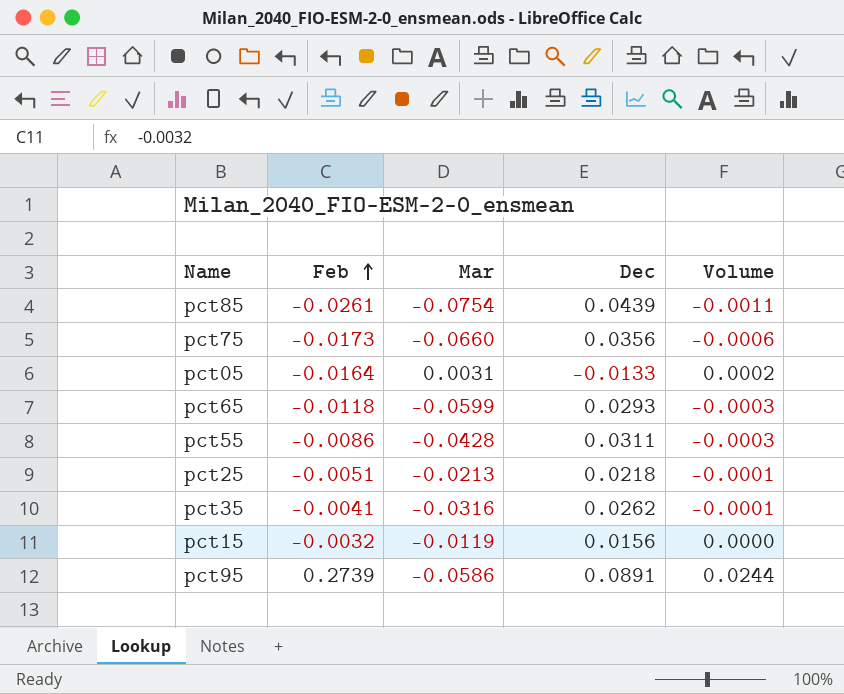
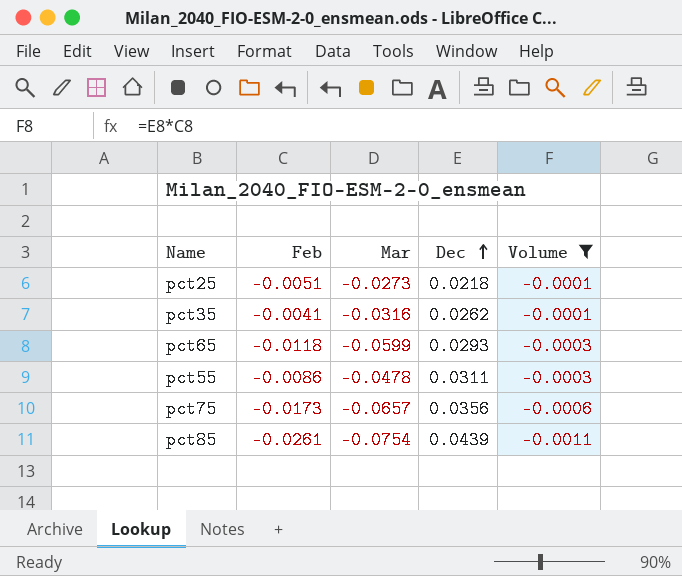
filter: none -> Volume <= -0.0001
row order: Feb ascending -> Dec ascending
pct25 | Mar: -0.0213 -> -0.0273
pct55 | Mar: -0.0428 -> -0.0478
pct75 | Mar: -0.0660 -> -0.0657

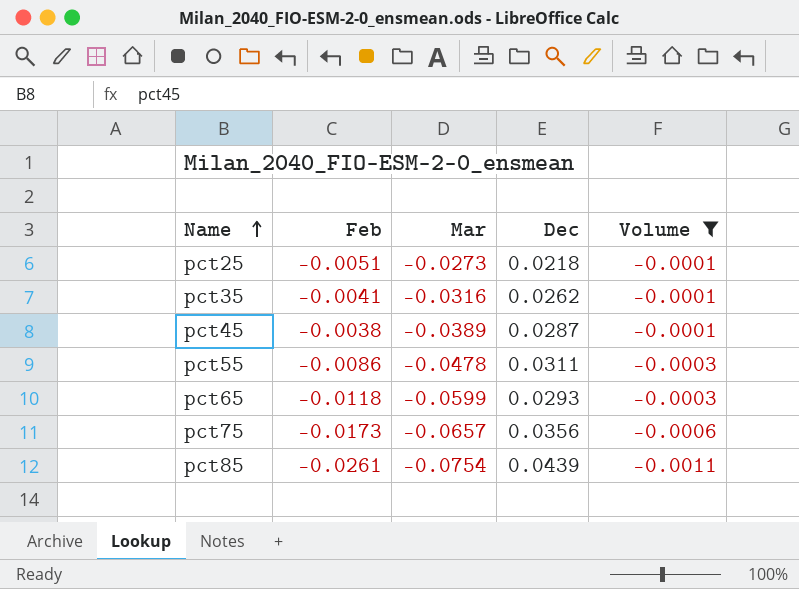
row order: Dec ascending -> Name ascending
row pct45: none -> -0.0038 | -0.0389 | 0.0287 | -0.0001

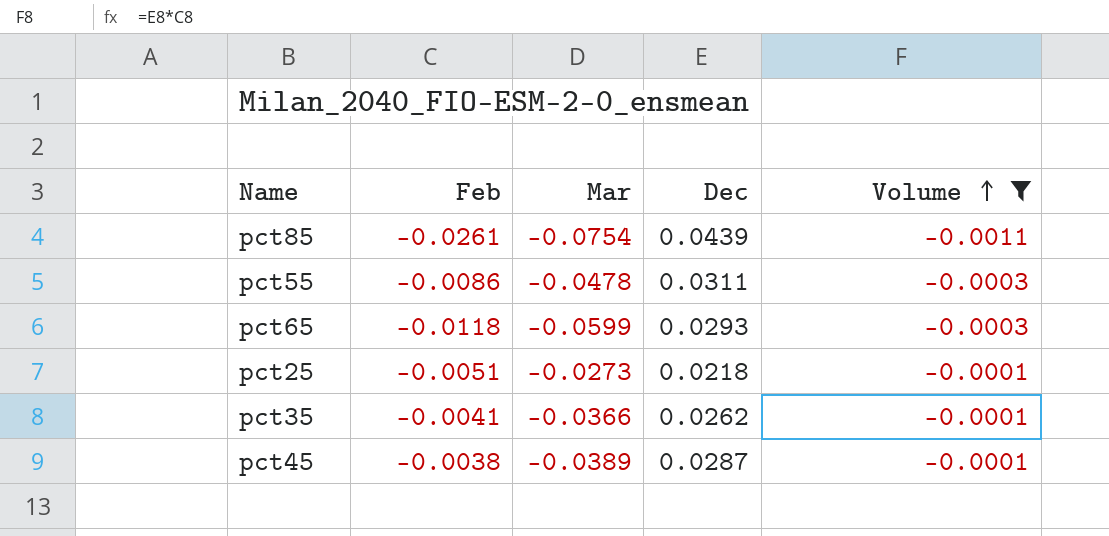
row order: Name ascending -> Volume ascending
row pct75: -0.0173 | -0.0657 | 0.0356 | -0.0006 -> none
pct35 | Mar: -0.0316 -> -0.0366

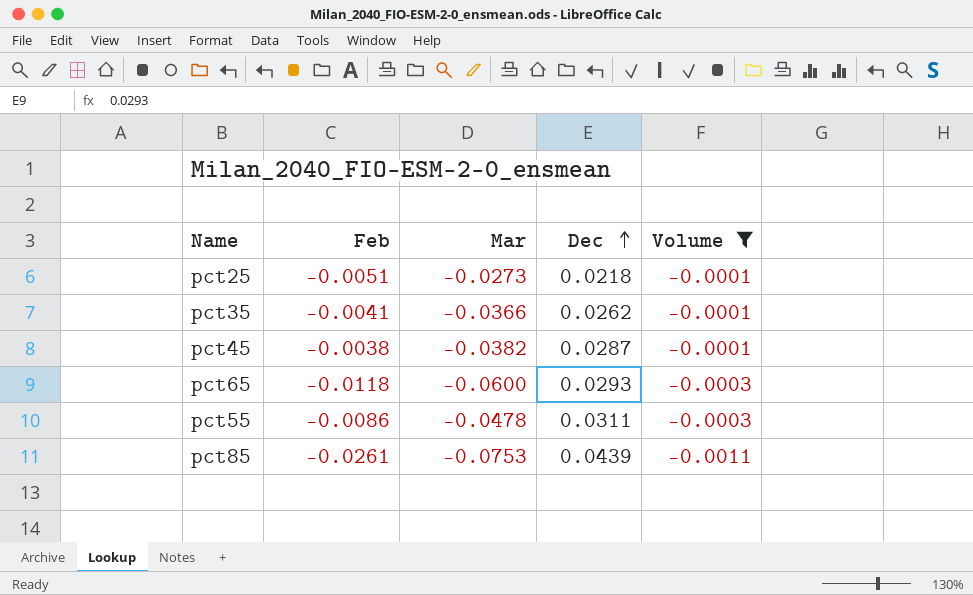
row order: Volume ascending -> Dec ascending
pct45 | Mar: -0.0389 -> -0.0382
pct65 | Mar: -0.0599 -> -0.0600
pct85 | Mar: -0.0754 -> -0.0753

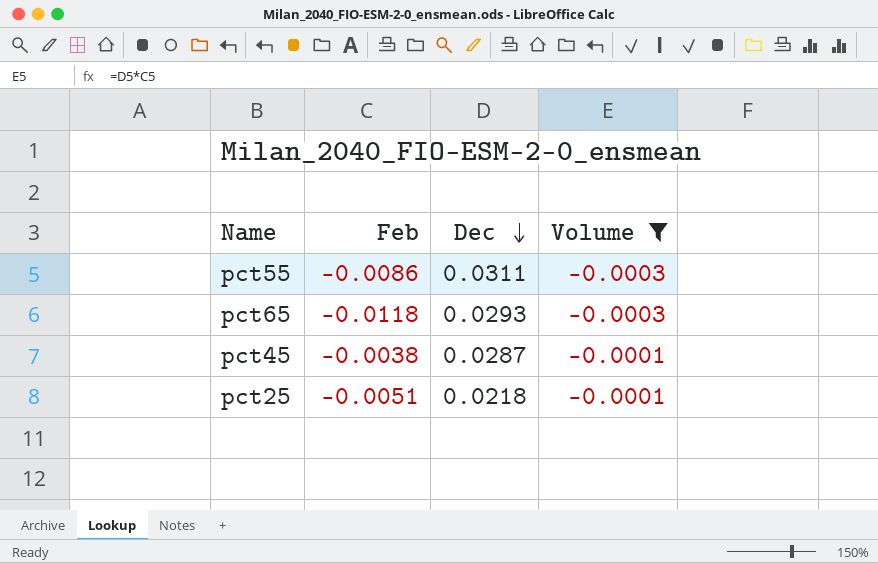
row order: Dec ascending -> Dec descending
column Mar | position: 3 -> none
row pct35: -0.0041 | -0.0366 | 0.0262 | -0.0001 -> none
row pct85: -0.0261 | -0.0753 | 0.0439 | -0.0011 -> none

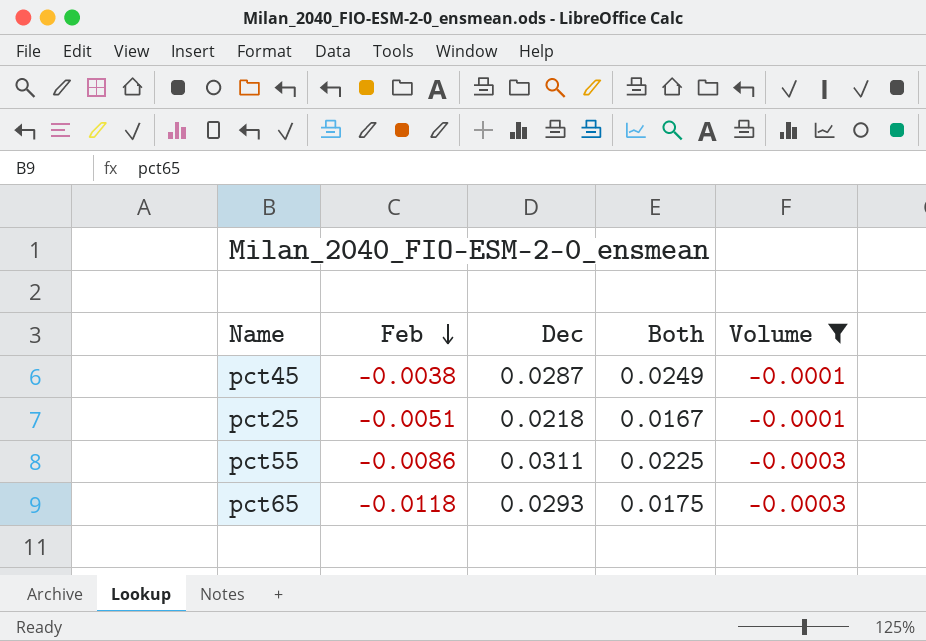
row order: Dec descending -> Feb descending
column Both | formula: none -> [Feb] + [Dec]

